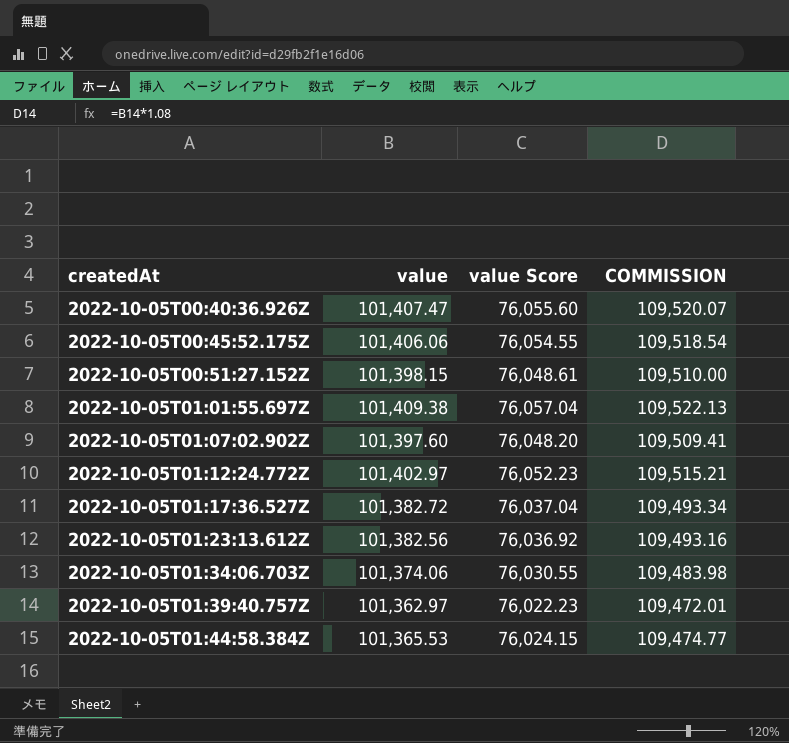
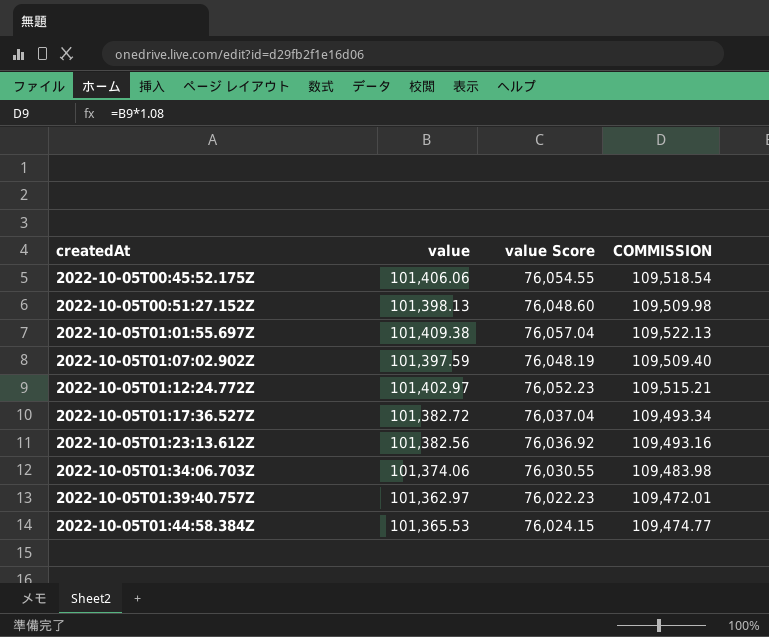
row 2022-10-05T00:40:36.926Z: 101,407.47 | 76,055.60 | 109,520.07 -> none
2022-10-05T00:51:27.152Z | value: 101,398.15 -> 101,398.13
2022-10-05T00:51:27.152Z | value Score: 76,048.61 -> 76,048.60
2022-10-05T00:51:27.152Z | COMMISSION: 109,510.00 -> 109,509.98
2022-10-05T01:07:02.902Z | value: 101,397.60 -> 101,397.59
2022-10-05T01:07:02.902Z | value Score: 76,048.20 -> 76,048.19
2022-10-05T01:07:02.902Z | COMMISSION: 109,509.41 -> 109,509.40

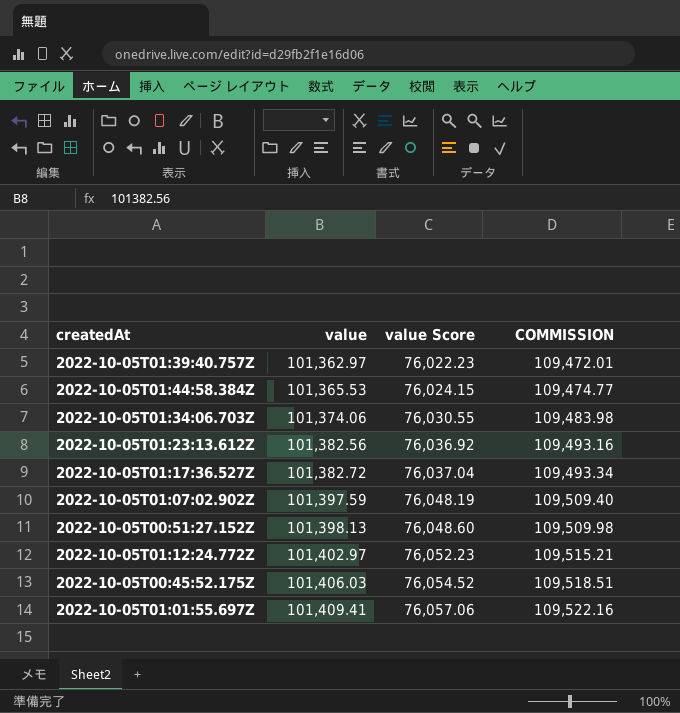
row order: createdAt ascending -> value ascending
2022-10-05T00:45:52.175Z | value: 101,406.06 -> 101,406.03
2022-10-05T00:45:52.175Z | value Score: 76,054.55 -> 76,054.52
2022-10-05T00:45:52.175Z | COMMISSION: 109,518.54 -> 109,518.51
2022-10-05T01:01:55.697Z | value: 101,409.38 -> 101,409.41
2022-10-05T01:01:55.697Z | value Score: 76,057.04 -> 76,057.06
2022-10-05T01:01:55.697Z | COMMISSION: 109,522.13 -> 109,522.16

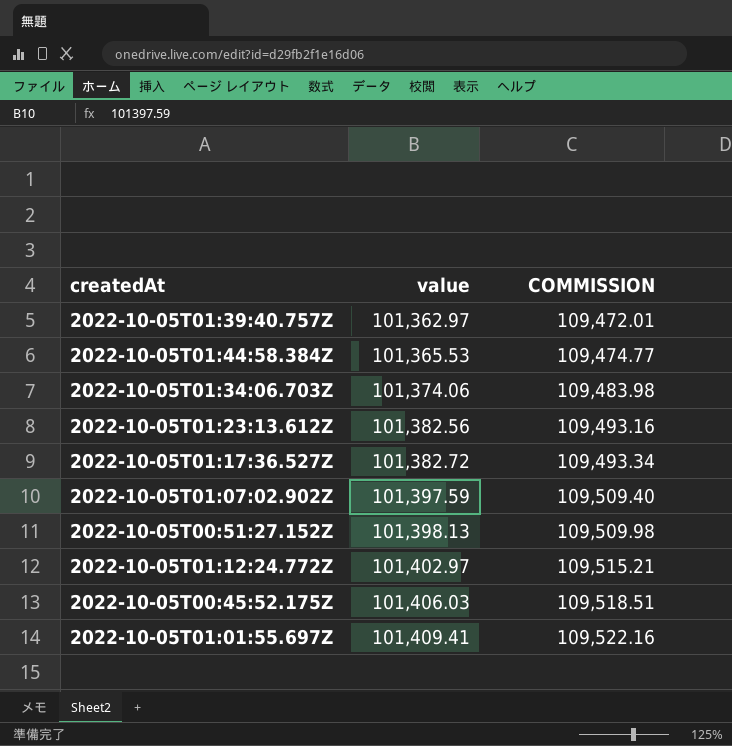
column value Score | formula: [value] * 0.75 -> none

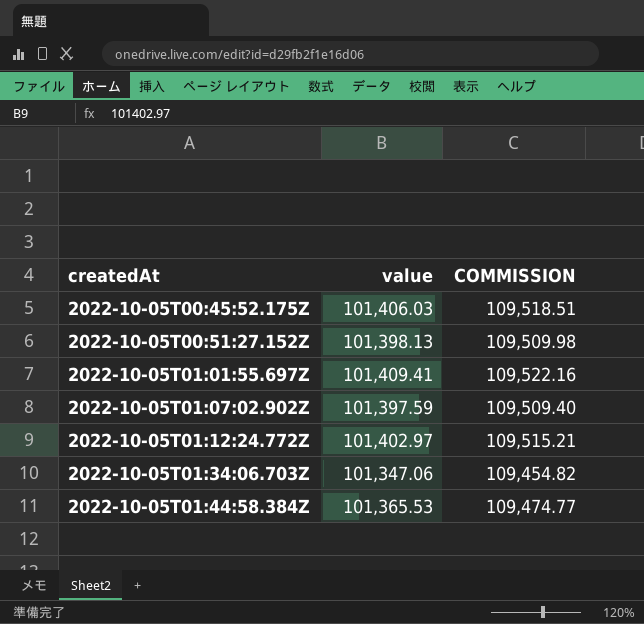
row order: value ascending -> createdAt ascending
row 2022-10-05T01:39:40.757Z: 101,362.97 | 109,472.01 -> none
row 2022-10-05T01:23:13.612Z: 101,382.56 | 109,493.16 -> none
row 2022-10-05T01:17:36.527Z: 101,382.72 | 109,493.34 -> none
2022-10-05T01:34:06.703Z | value: 101,374.06 -> 101,347.06
2022-10-05T01:34:06.703Z | COMMISSION: 109,483.98 -> 109,454.82

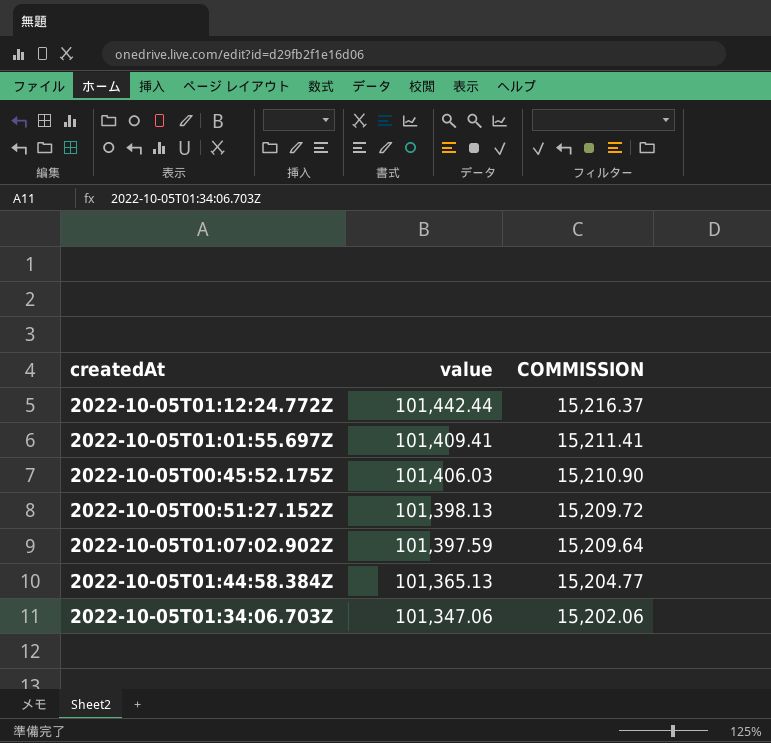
row order: createdAt ascending -> value descending
column COMMISSION | formula: [value] * 1.08 -> [value] * 0.15
2022-10-05T01:12:24.772Z | value: 101,402.97 -> 101,442.44
2022-10-05T01:44:58.384Z | value: 101,365.53 -> 101,365.13

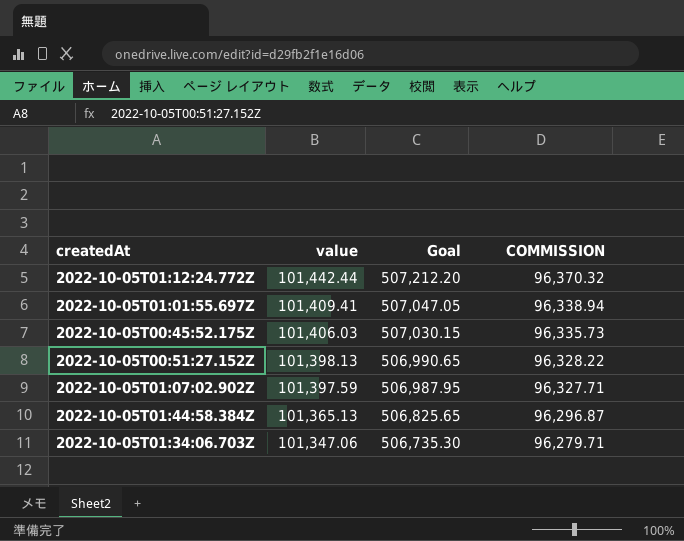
column Goal | formula: none -> [value] * 5
column COMMISSION | formula: [value] * 0.15 -> [value] * 0.95

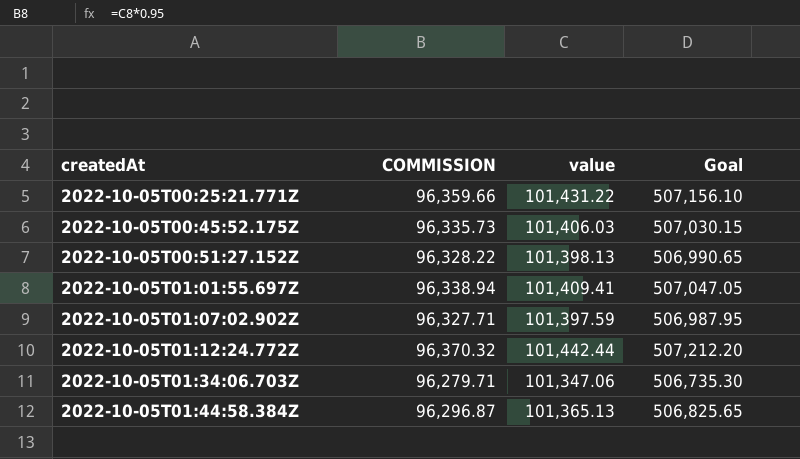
row order: value descending -> createdAt ascending
column COMMISSION | position: 4 -> 2
row 2022-10-05T00:25:21.771Z: none -> 96,359.66 | 101,431.22 | 507,156.10

